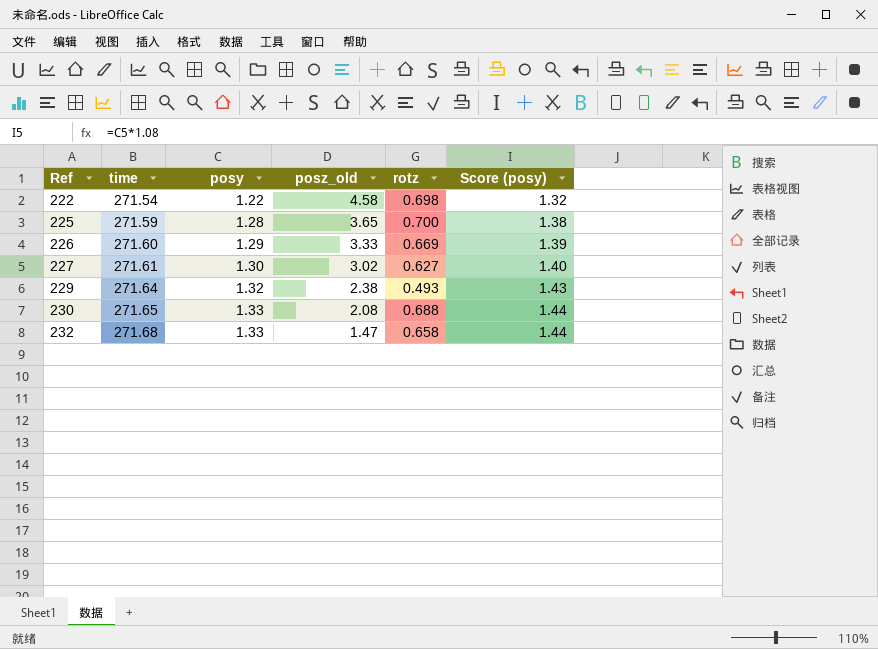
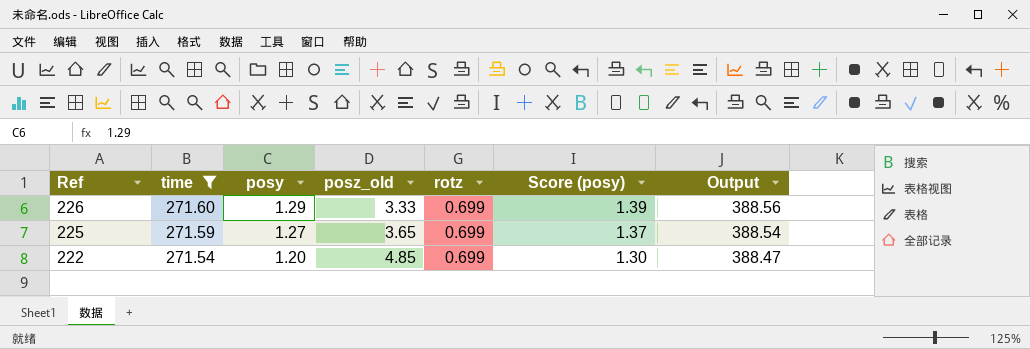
filter: none -> time <= 271.60
row order: Ref ascending -> Ref descending
column Output | formula: none -> [time] / [rotz]
226 | rotz: 0.669 -> 0.699
225 | posy: 1.28 -> 1.27
225 | rotz: 0.700 -> 0.699
225 | Score (posy): 1.38 -> 1.37
222 | posy: 1.22 -> 1.20
222 | posz_old: 4.58 -> 4.85
222 | rotz: 0.698 -> 0.699
222 | Score (posy): 1.32 -> 1.30

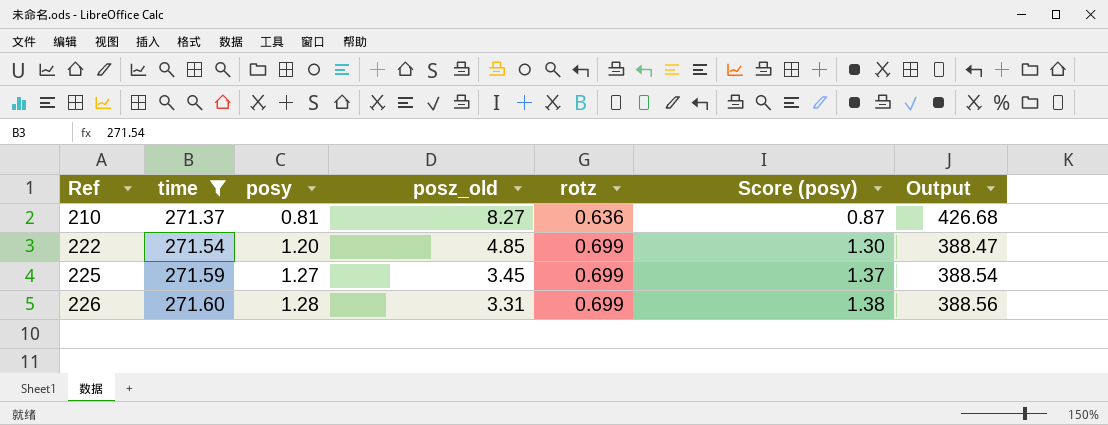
row order: Ref descending -> Ref ascending
row 210: none -> 271.37 | 0.81 | 8.27 | 0.636 | 0.87 | 426.68
225 | posz_old: 3.65 -> 3.45
226 | posy: 1.29 -> 1.28
226 | posz_old: 3.33 -> 3.31
226 | Score (posy): 1.39 -> 1.38

